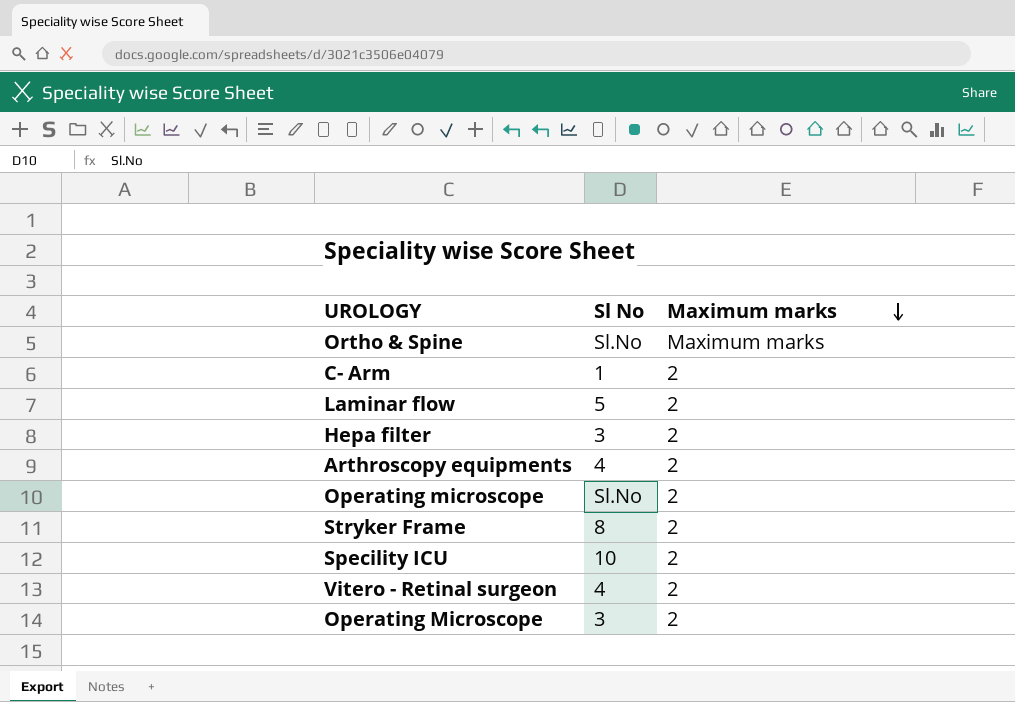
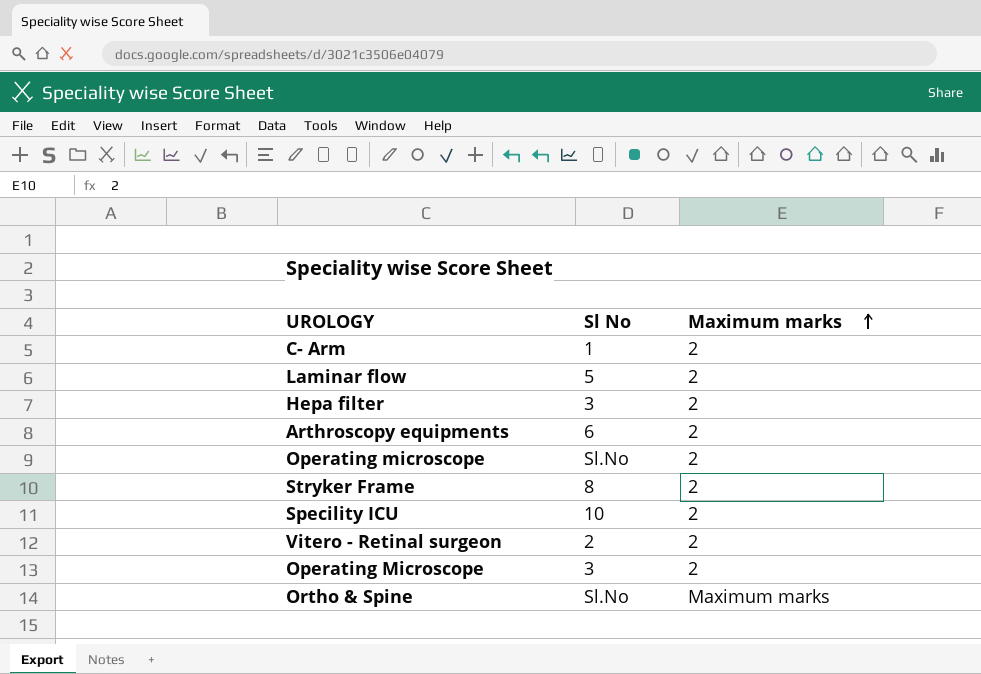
row order: Maximum marks descending -> Maximum marks ascending
Arthroscopy equipments | Sl No: 4 -> 6
Vitero - Retinal surgeon | Sl No: 4 -> 2

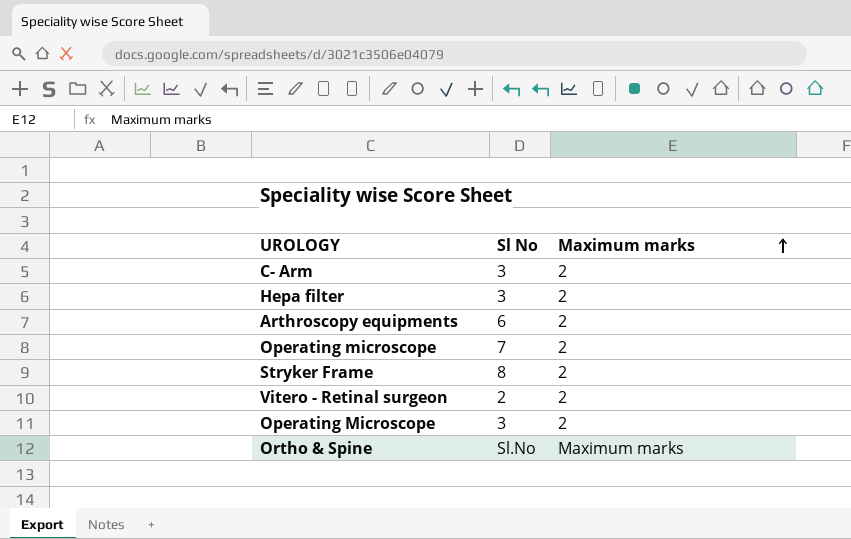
row Laminar flow: 5 | 2 -> none
row Specility ICU: 10 | 2 -> none
C- Arm | Sl No: 1 -> 3
Operating microscope | Sl No: Sl.No -> 7

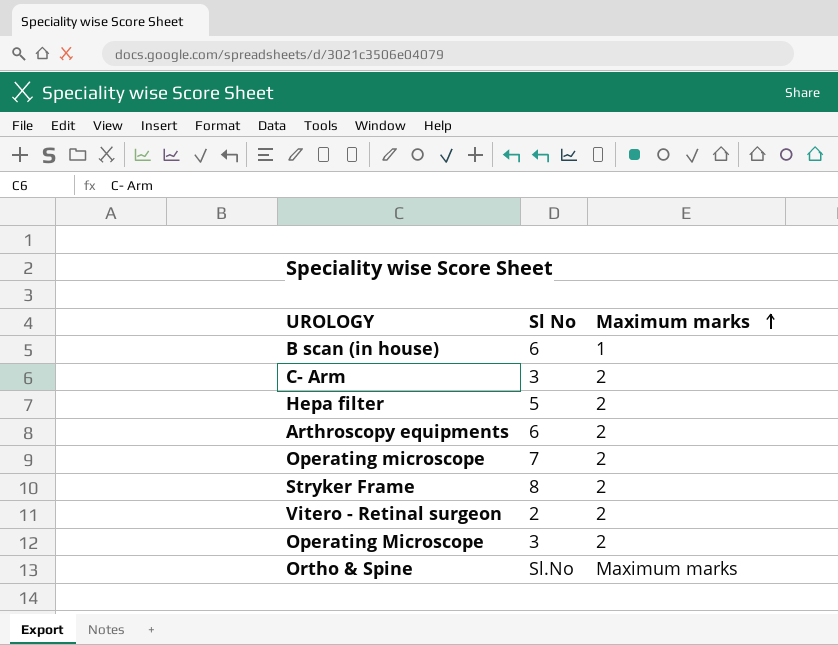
row B scan (in house): none -> 6 | 1
Hepa filter | Sl No: 3 -> 5

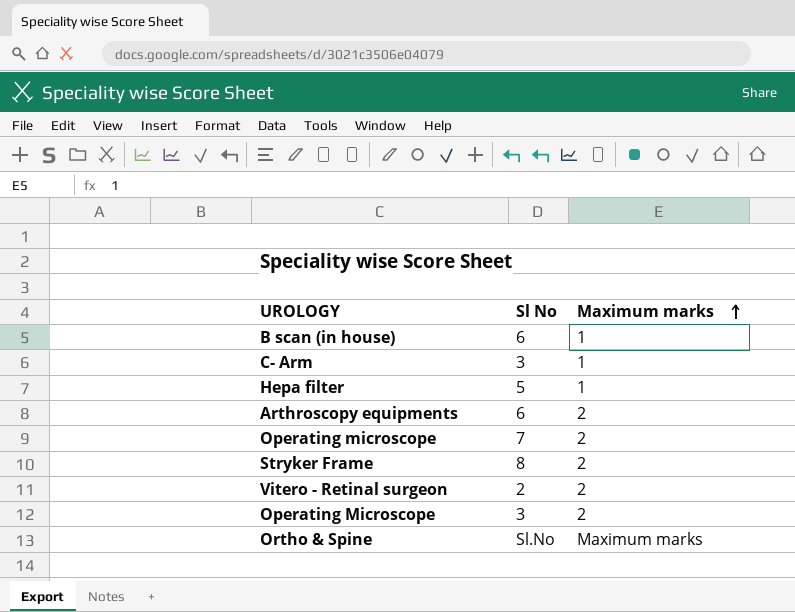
C- Arm | Maximum marks: 2 -> 1
Hepa filter | Maximum marks: 2 -> 1

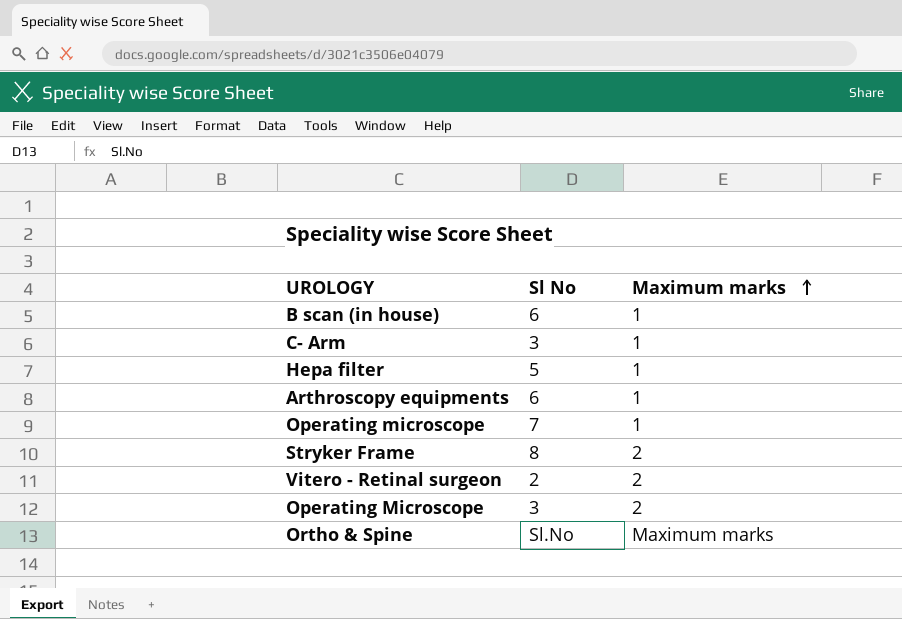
Arthroscopy equipments | Maximum marks: 2 -> 1
Operating microscope | Maximum marks: 2 -> 1

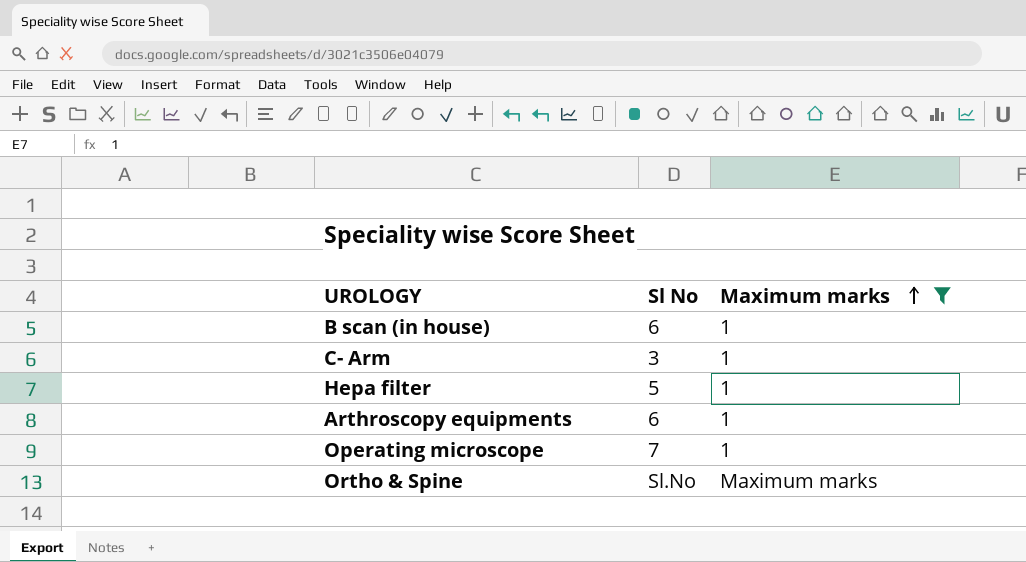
filter: none -> Maximum marks != 2

